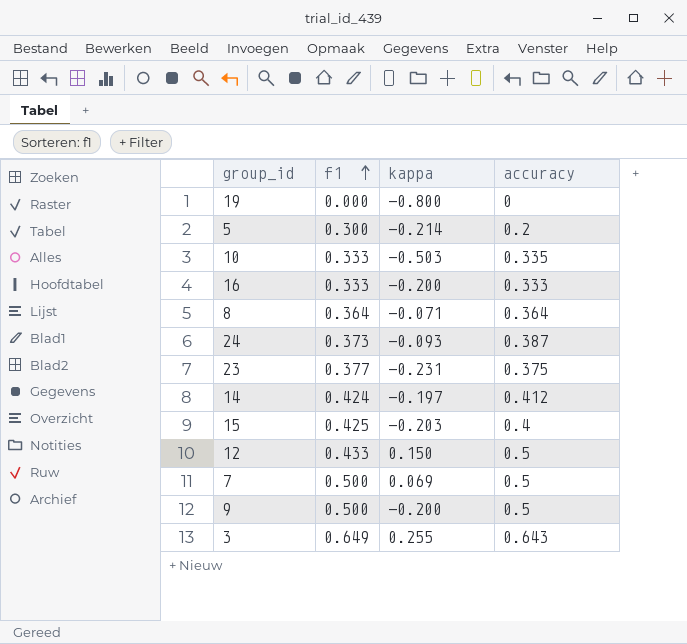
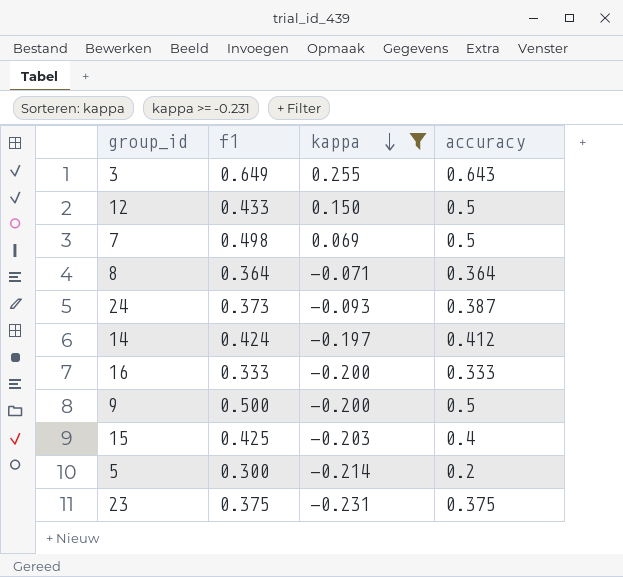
filter: none -> kappa >= -0.231
row order: f1 ascending -> kappa descending
7 | f1: 0.500 -> 0.498
23 | f1: 0.377 -> 0.375

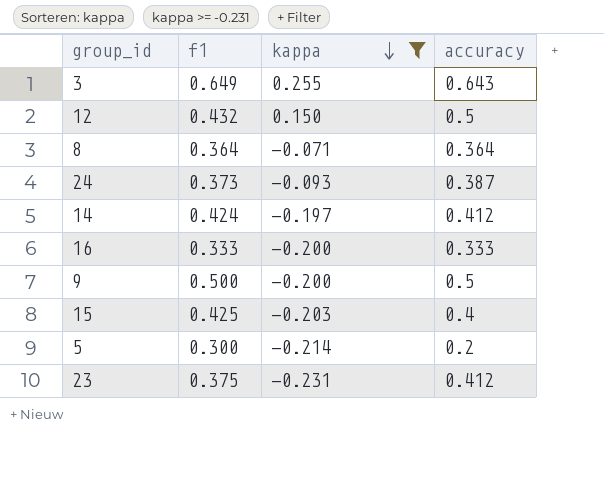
row 7: 0.498 | 0.069 | 0.5 -> none
12 | f1: 0.433 -> 0.432
23 | accuracy: 0.375 -> 0.412

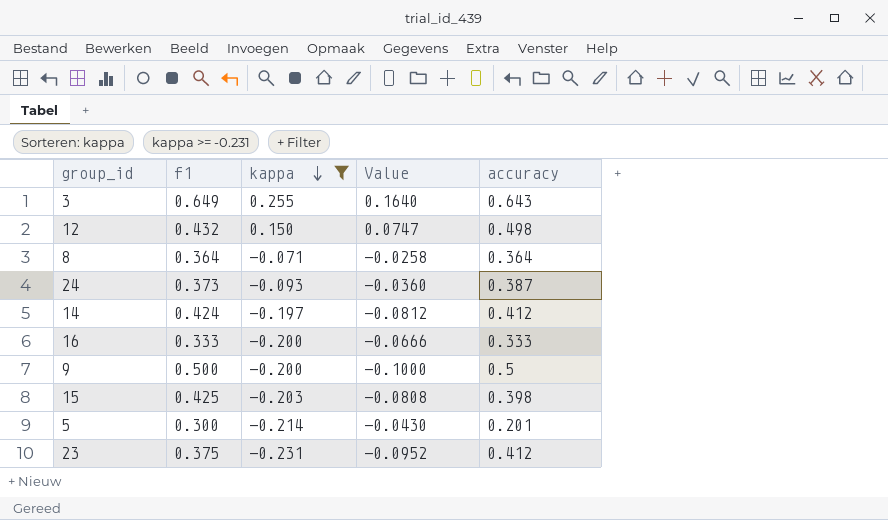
column Value | formula: none -> [kappa] * [accuracy]
12 | accuracy: 0.5 -> 0.498
15 | accuracy: 0.4 -> 0.398
5 | accuracy: 0.2 -> 0.201

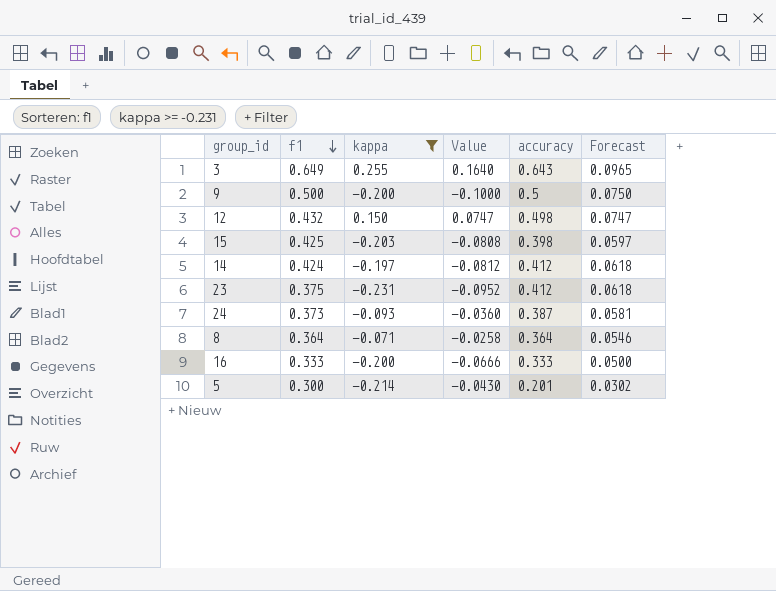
row order: kappa descending -> f1 descending
column Forecast | formula: none -> [accuracy] * 0.15

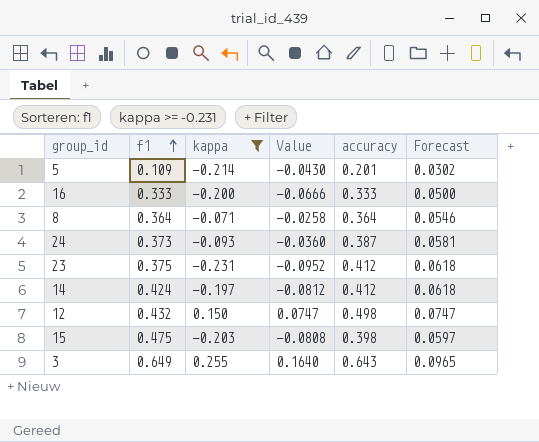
row order: f1 descending -> f1 ascending
row 9: 0.500 | -0.200 | -0.1000 | 0.5 | 0.0750 -> none
5 | f1: 0.300 -> 0.109
15 | f1: 0.425 -> 0.475

